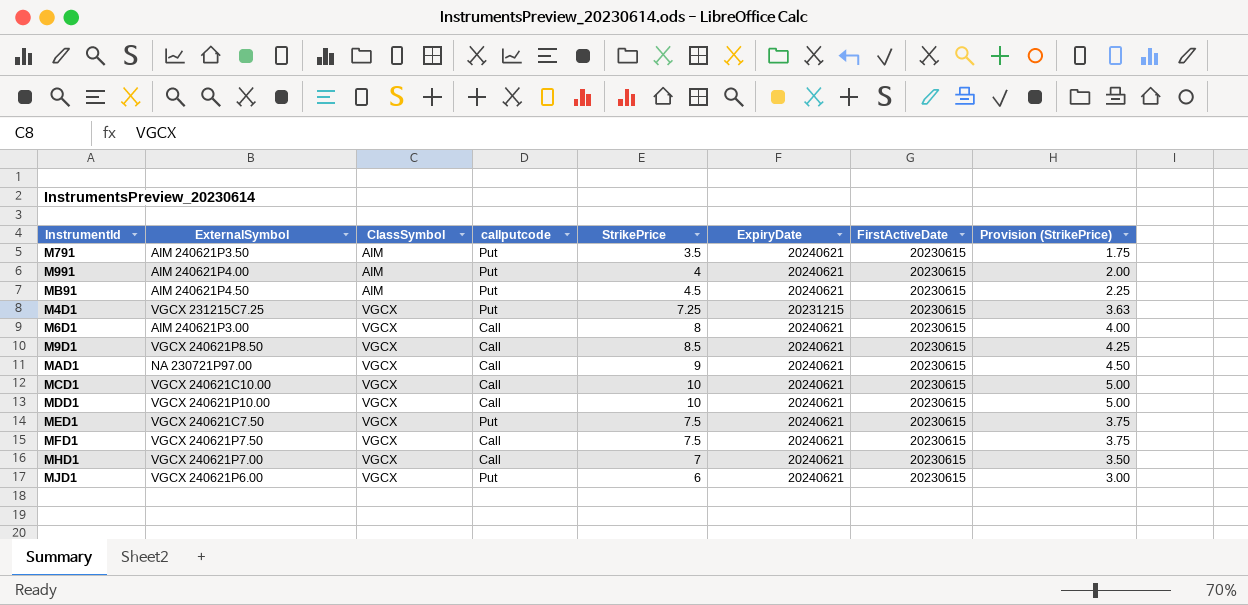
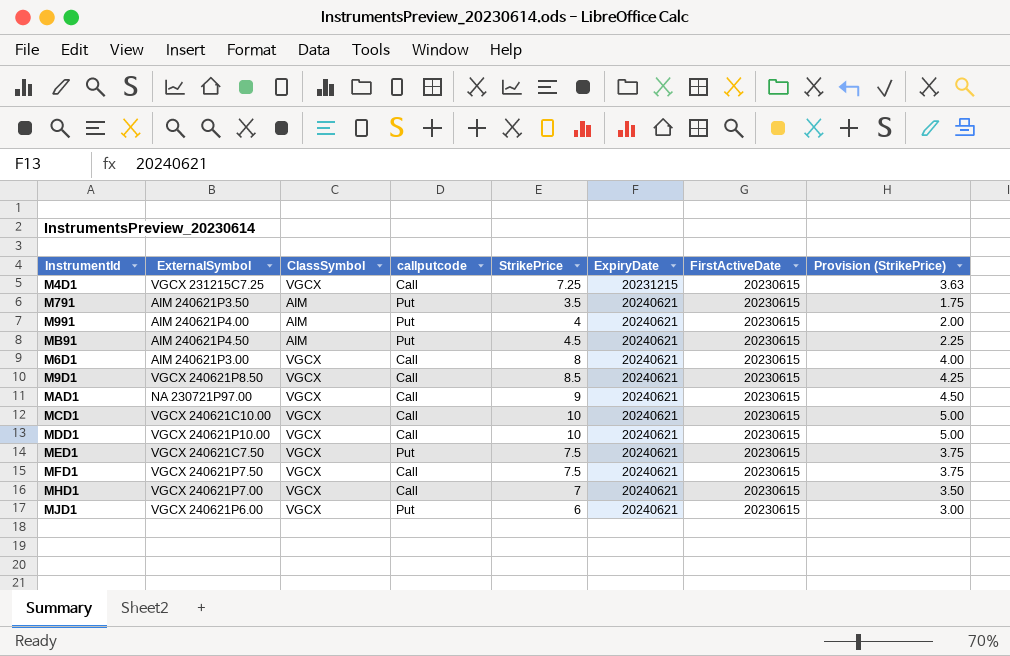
row order: ClassSymbol ascending -> ExpiryDate ascending
M4D1 | callputcode: Put -> Call

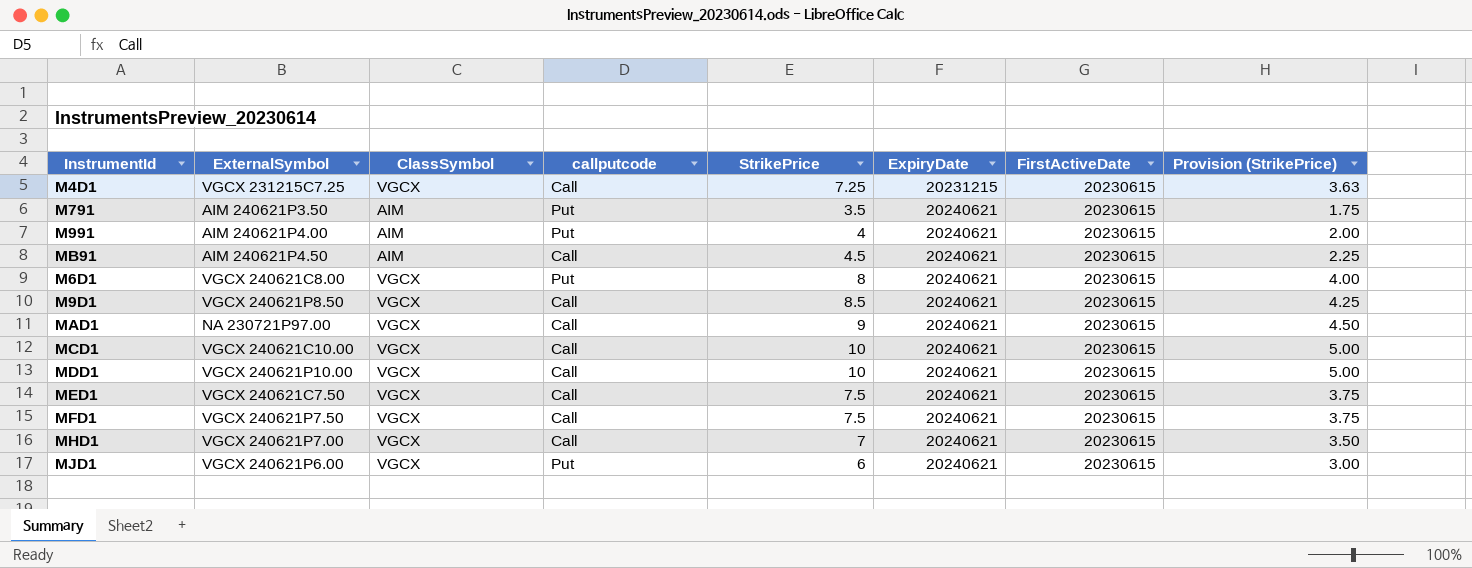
MB91 | callputcode: Put -> Call
M6D1 | ExternalSymbol: AIM 240621P3.00 -> VGCX 240621C8.00
M6D1 | callputcode: Call -> Put
MED1 | callputcode: Put -> Call

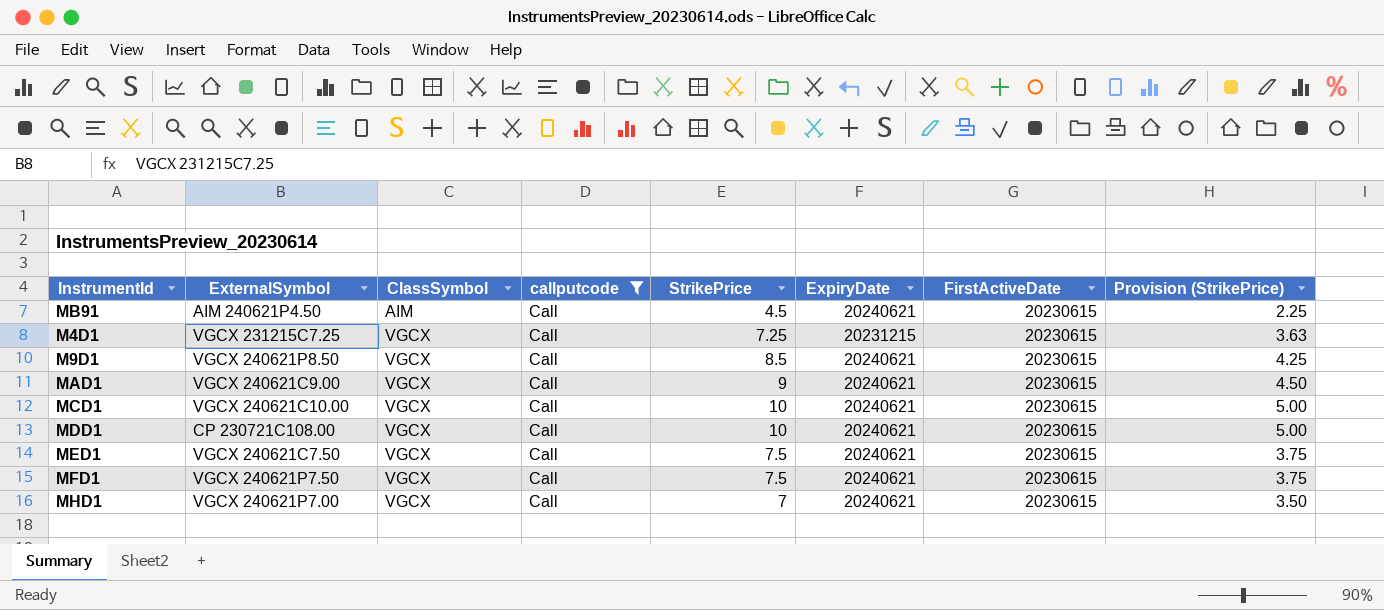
filter: none -> callputcode = Call
row order: ExpiryDate ascending -> ClassSymbol ascending
MAD1 | ExternalSymbol: NA 230721P97.00 -> VGCX 240621C9.00
MDD1 | ExternalSymbol: VGCX 240621P10.00 -> CP 230721C108.00

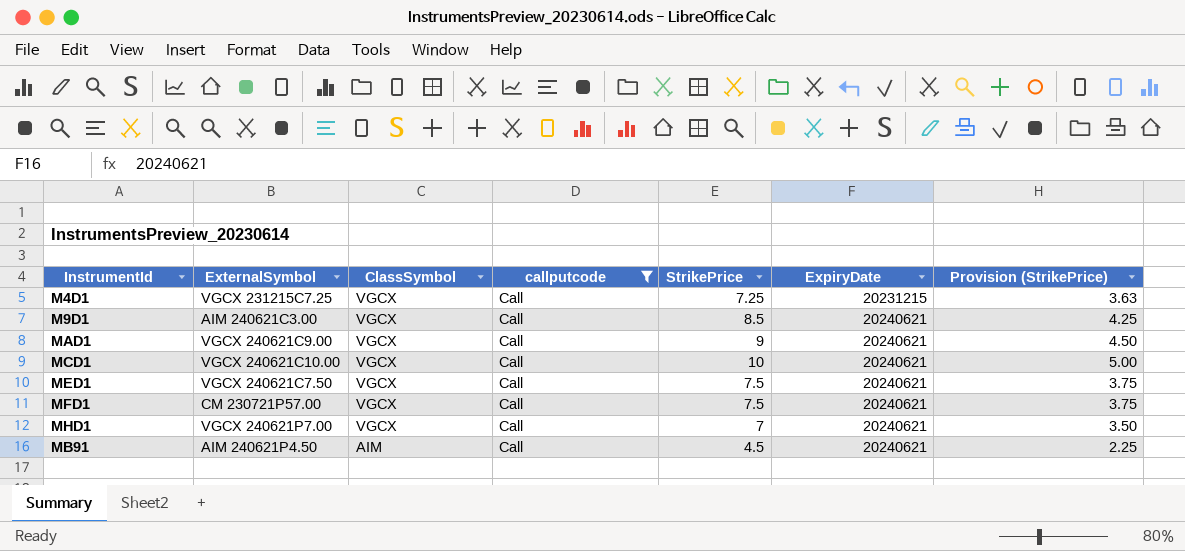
row order: ClassSymbol ascending -> ClassSymbol descending
column FirstActiveDate | position: 7 -> none
row MDD1: CP 230721C108.00 | VGCX | Call | 10 | 20240621 | 20230615 | 5.00 -> none
M9D1 | ExternalSymbol: VGCX 240621P8.50 -> AIM 240621C3.00
MFD1 | ExternalSymbol: VGCX 240621P7.50 -> CM 230721P57.00

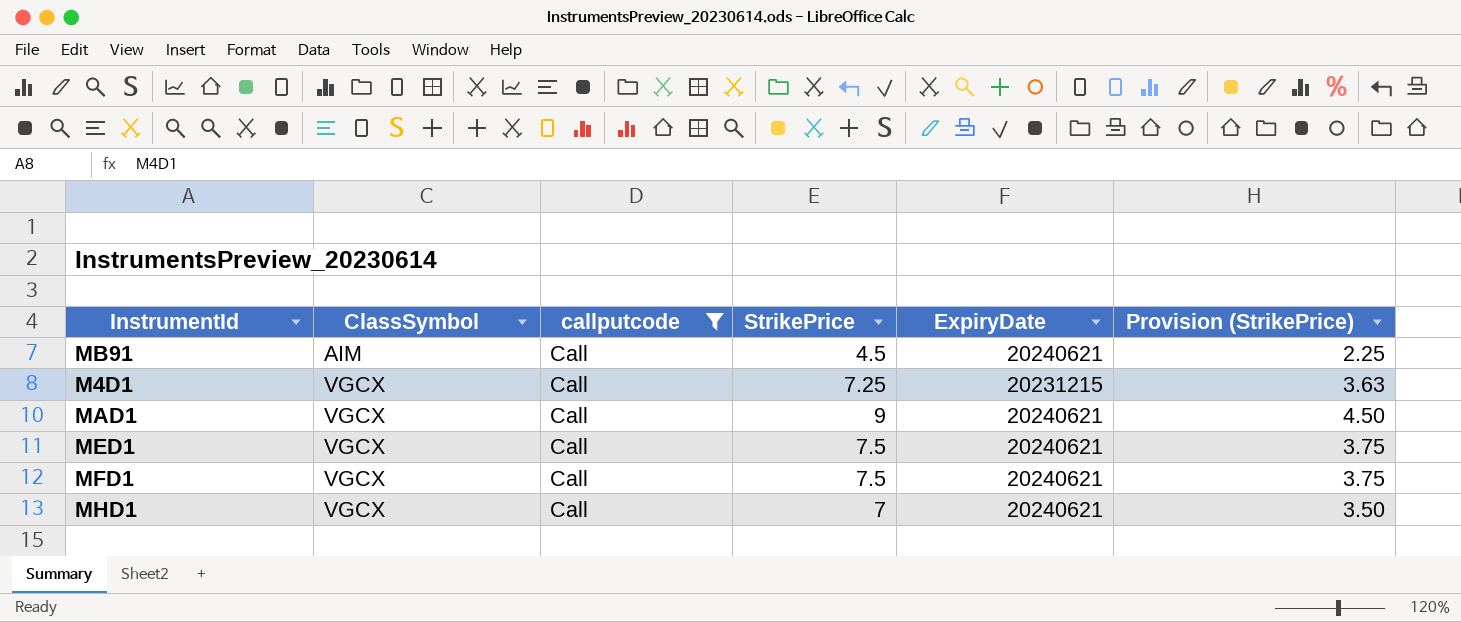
row order: ClassSymbol descending -> ClassSymbol ascending
column ExternalSymbol | position: 2 -> none
row M9D1: AIM 240621C3.00 | VGCX | Call | 8.5 | 20240621 | 4.25 -> none
row MCD1: VGCX 240621C10.00 | VGCX | Call | 10 | 20240621 | 5.00 -> none

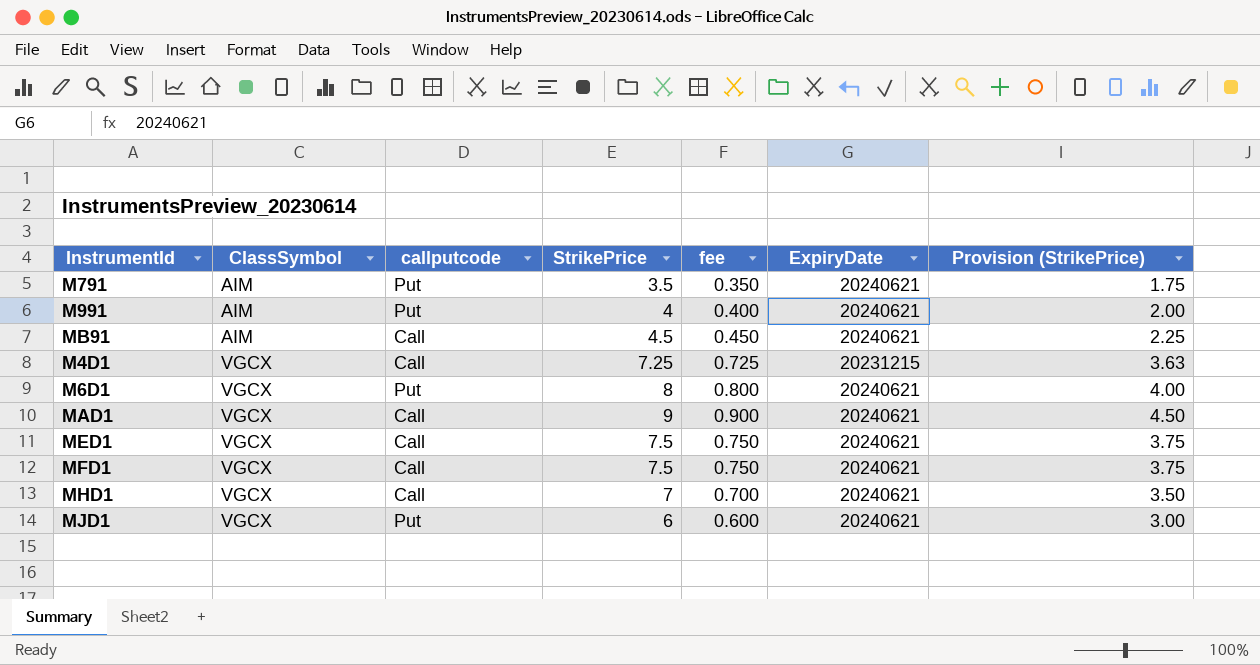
filter: callputcode = Call -> none
column fee | formula: none -> [StrikePrice] * 0.1

